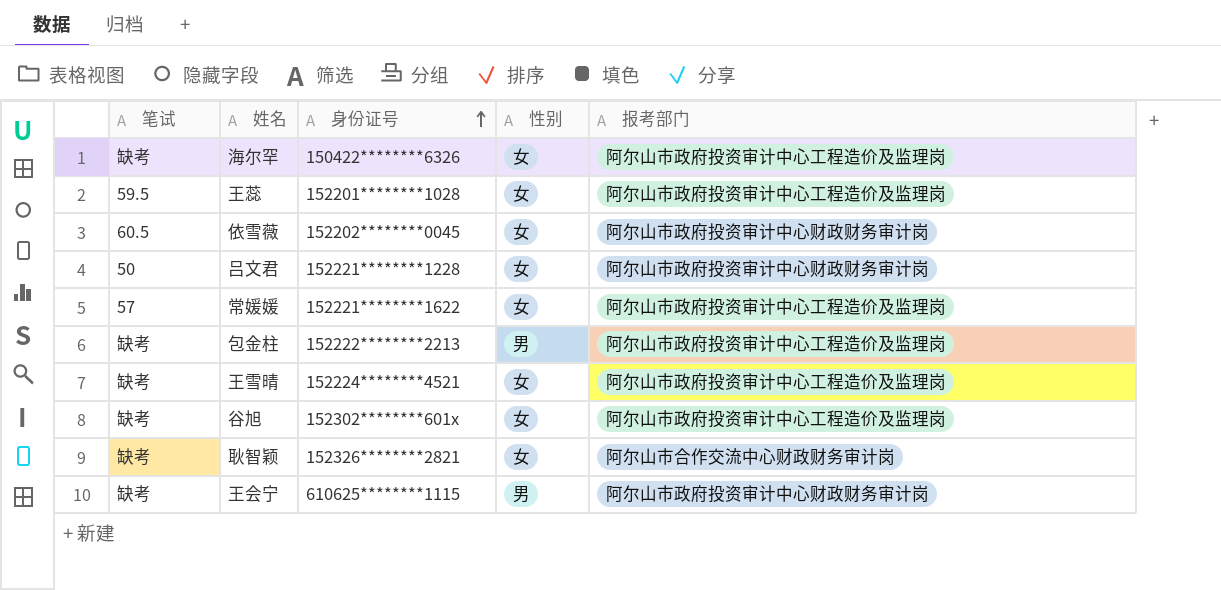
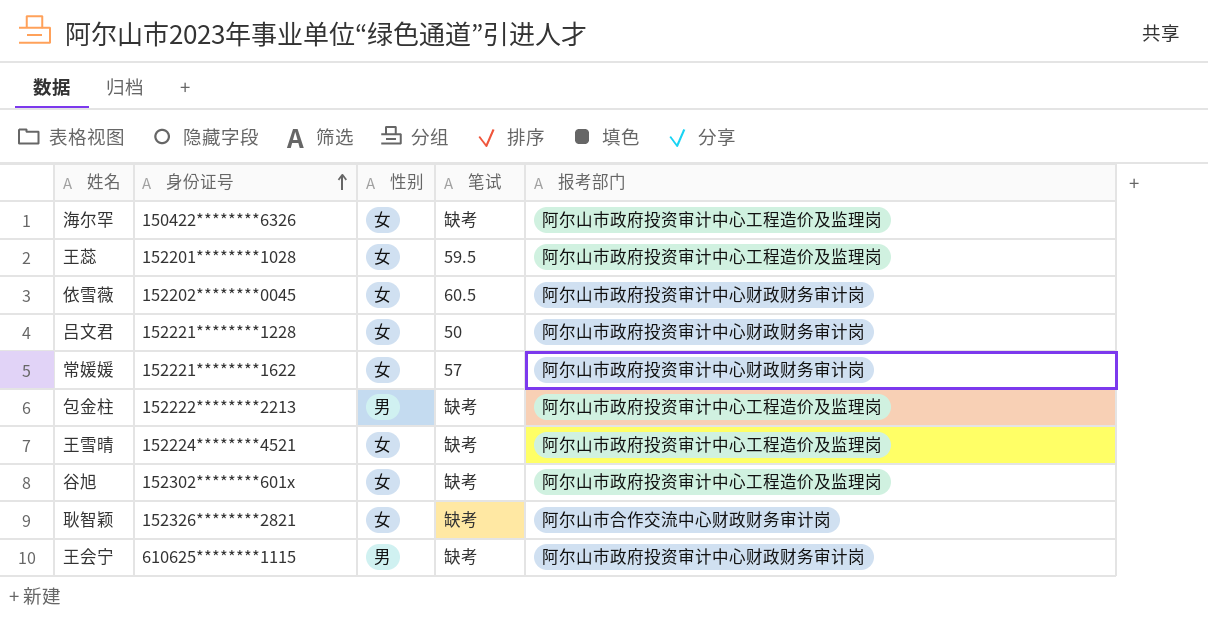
column 笔试 | position: 1 -> 4
常媛媛 | 报考部门: 阿尔山市政府投资审计中心工程造价及监理岗 -> 阿尔山市政府投资审计中心财政财务审计岗

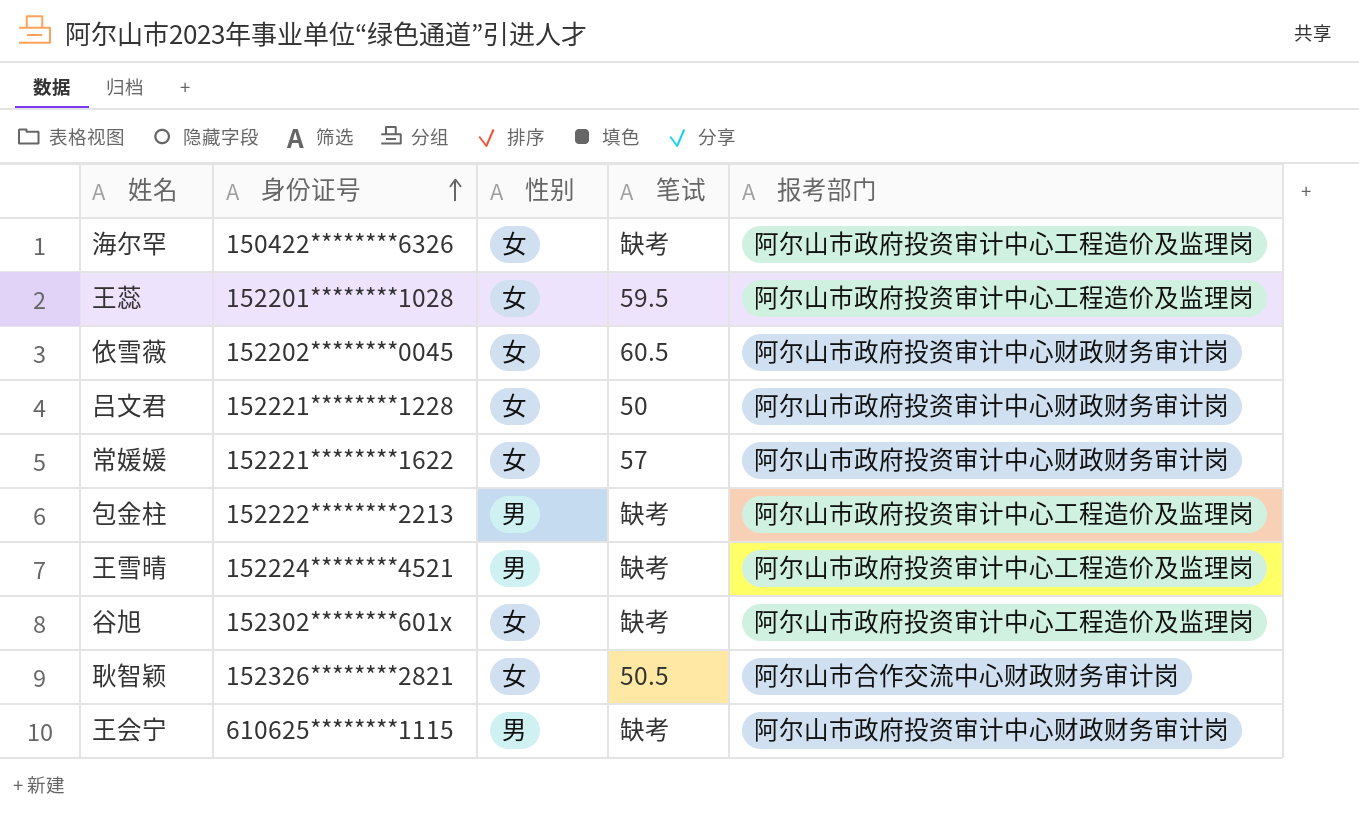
王雪晴 | 性别: 女 -> 男
耿智颖 | 笔试: 缺考 -> 50.5

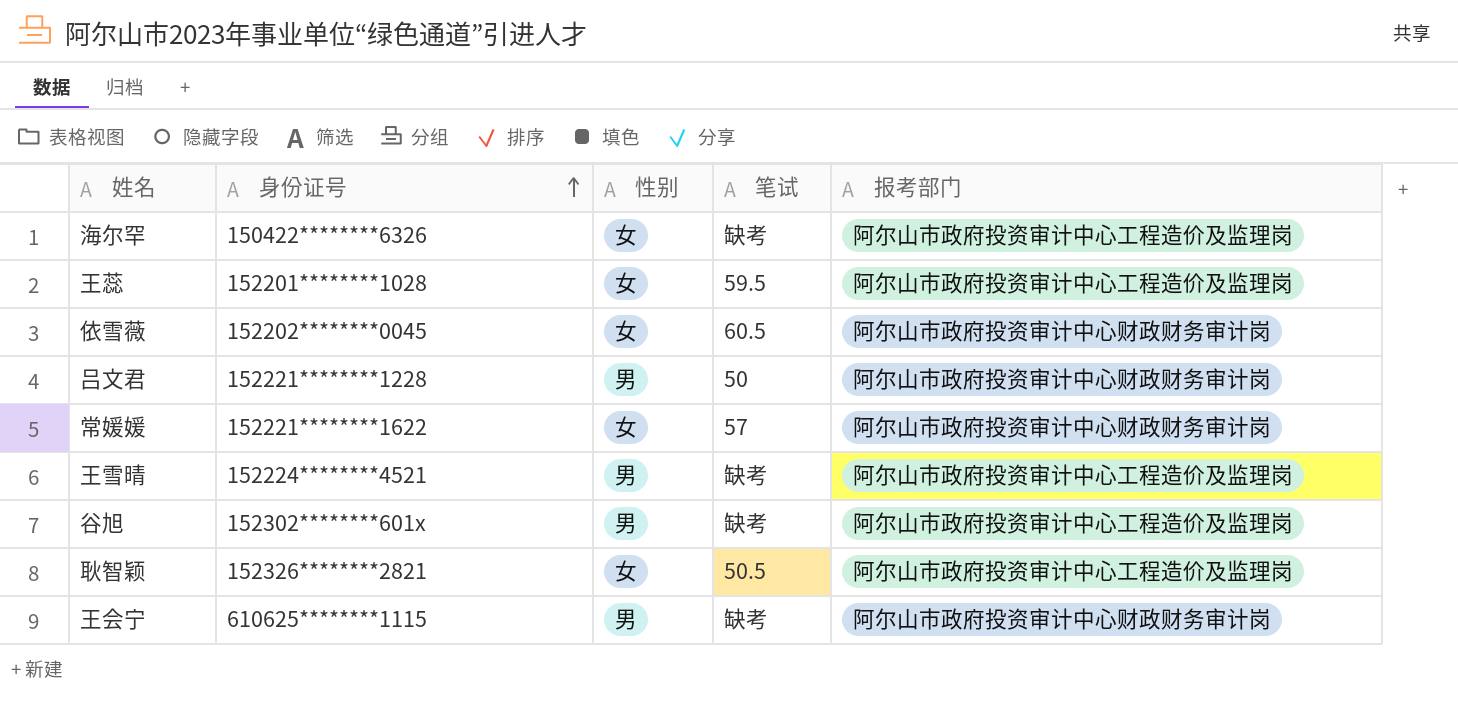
row 包金柱: 152222********2213 | 男 | 缺考 | 阿尔山市政府投资审计中心工程造价及监理岗 -> none
吕文君 | 性别: 女 -> 男
谷旭 | 性别: 女 -> 男
耿智颖 | 报考部门: 阿尔山市合作交流中心财政财务审计岗 -> 阿尔山市政府投资审计中心工程造价及监理岗

